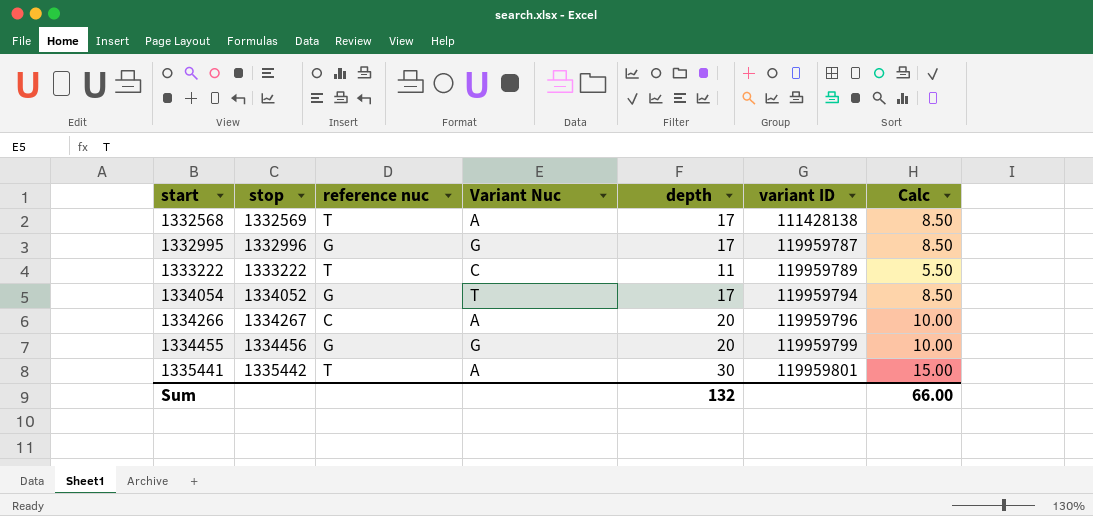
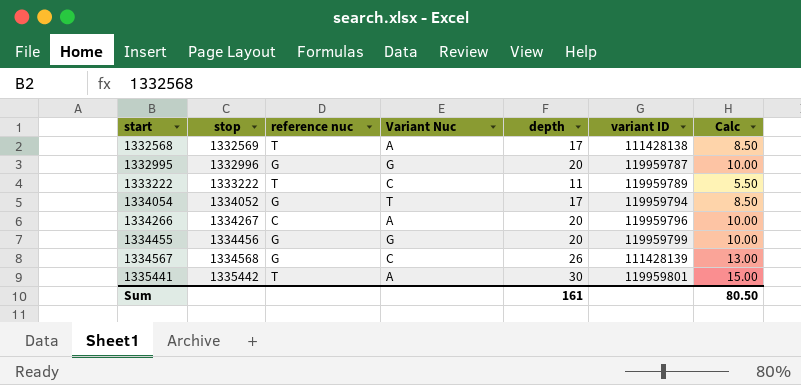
1332995 | depth: 17 -> 20
1332995 | Calc: 8.50 -> 10.00
row 1334567: none -> 1334568 | G | C | 26 | 111428139 | 13.00
Sum | depth: 132 -> 161
Sum | Calc: 66.00 -> 80.50

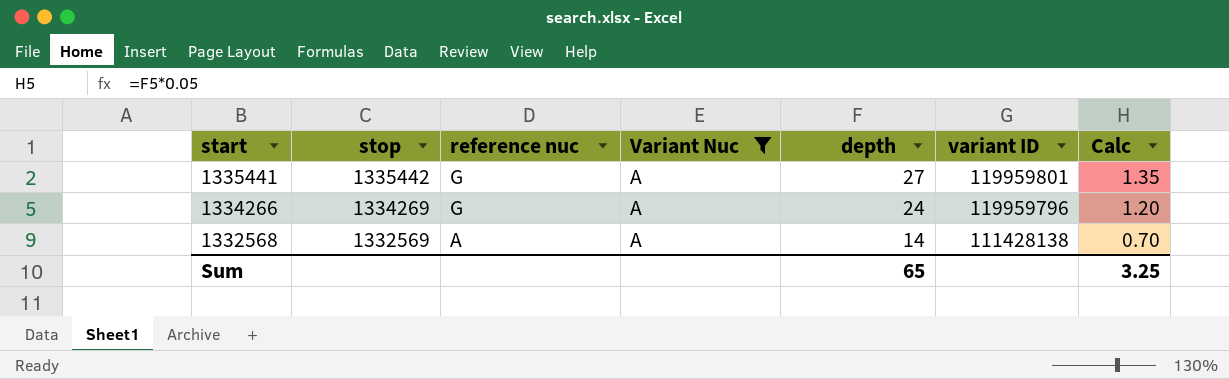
filter: none -> Variant Nuc = A
row order: start ascending -> start descending
column Calc | formula: [depth] * 0.5 -> [depth] * 0.05
1335441 | reference nuc: T -> G
1335441 | depth: 30 -> 27
1334266 | stop: 1334267 -> 1334269
1334266 | reference nuc: C -> G
1334266 | depth: 20 -> 24
1332568 | reference nuc: T -> A
1332568 | depth: 17 -> 14
Sum | depth: 161 -> 65
Sum | Calc: 80.50 -> 3.25

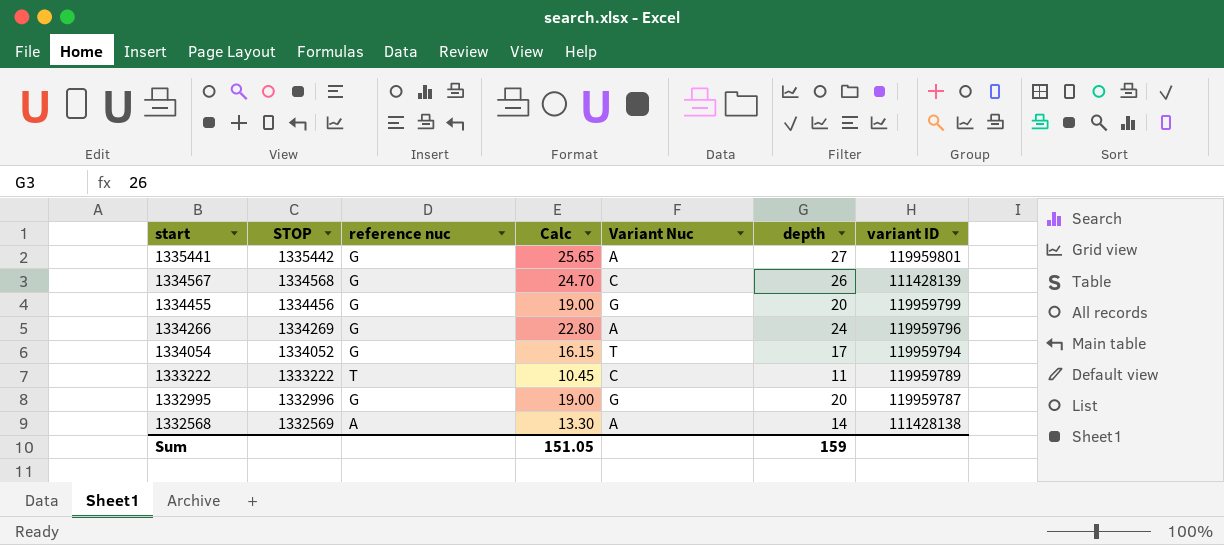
filter: Variant Nuc = A -> none
column name: stop -> STOP
column Calc | formula: [depth] * 0.05 -> [depth] * 0.95
column Calc | position: 7 -> 4
Sum | Calc: 3.25 -> 151.05
Sum | depth: 65 -> 159

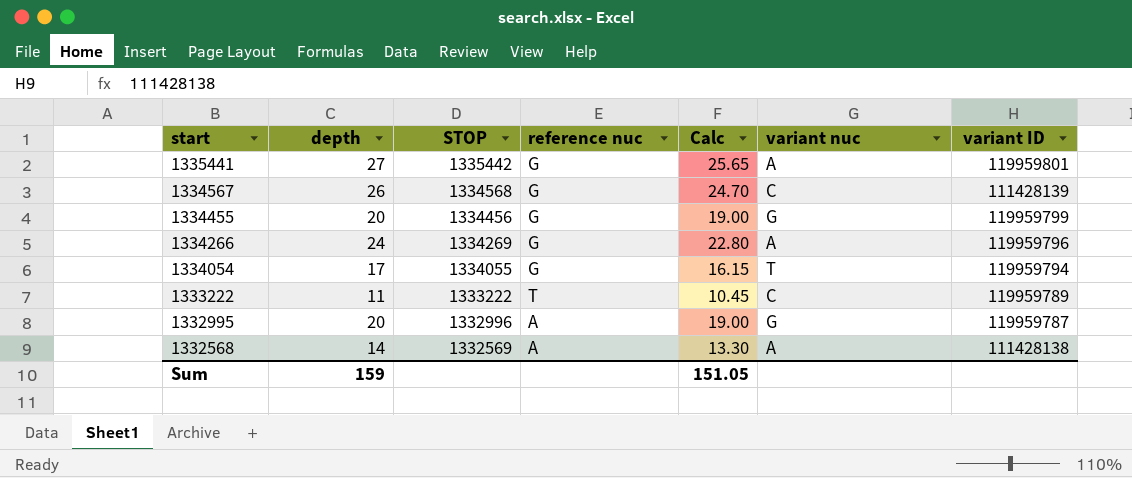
column depth | position: 6 -> 2
column name: Variant Nuc -> variant nuc
1334054 | STOP: 1334052 -> 1334055
1332995 | reference nuc: G -> A

